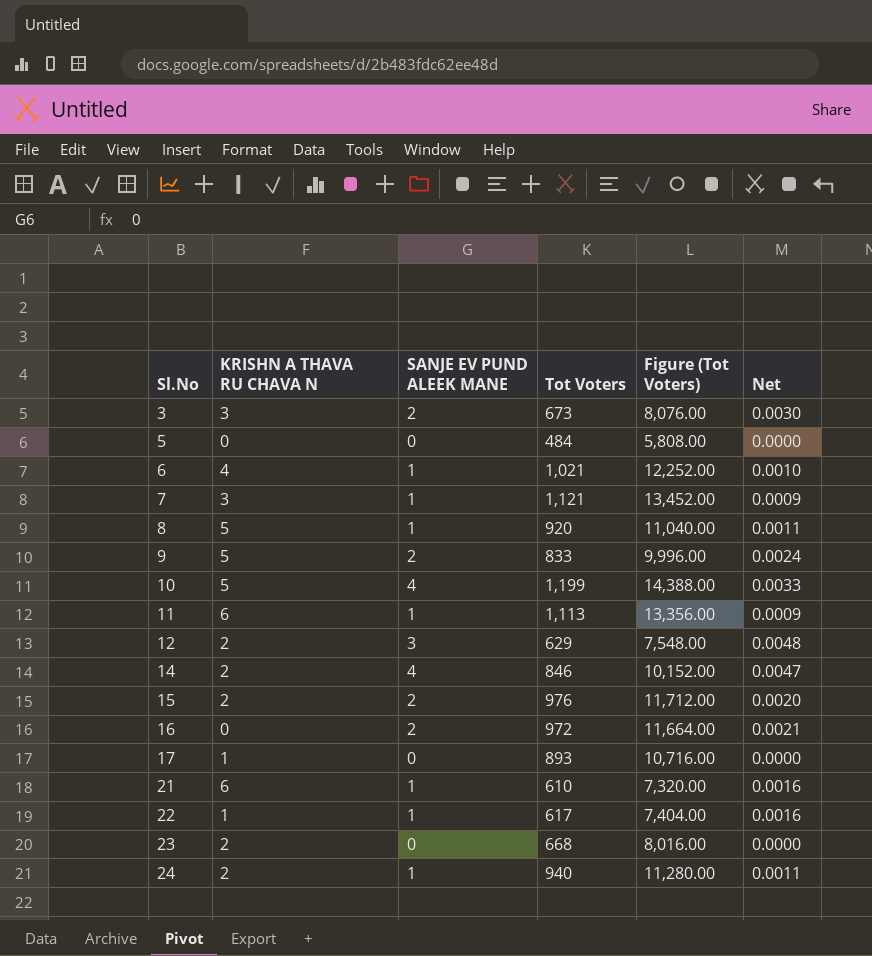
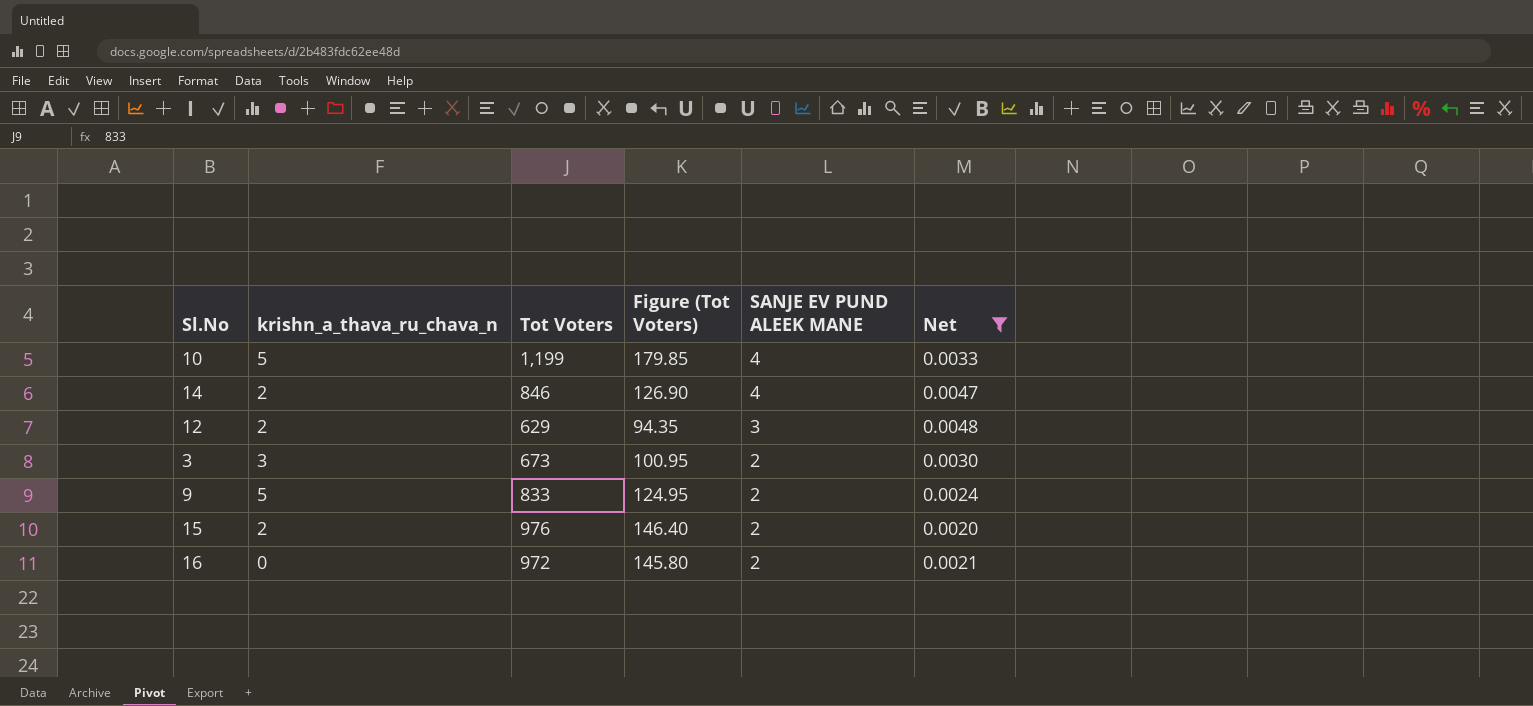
filter: none -> Net >= 0.0020
row order: Sl.No ascending -> SANJE EV PUND ALEEK MANE descending
column name: KRISHN A THAVA RU CHAVA N -> krishn_a_thava_ru_chava_n
column Figure (Tot Voters) | formula: [Tot Voters] * 12 -> [Tot Voters] * 0.15
column SANJE EV PUND ALEEK MANE | position: 3 -> 5

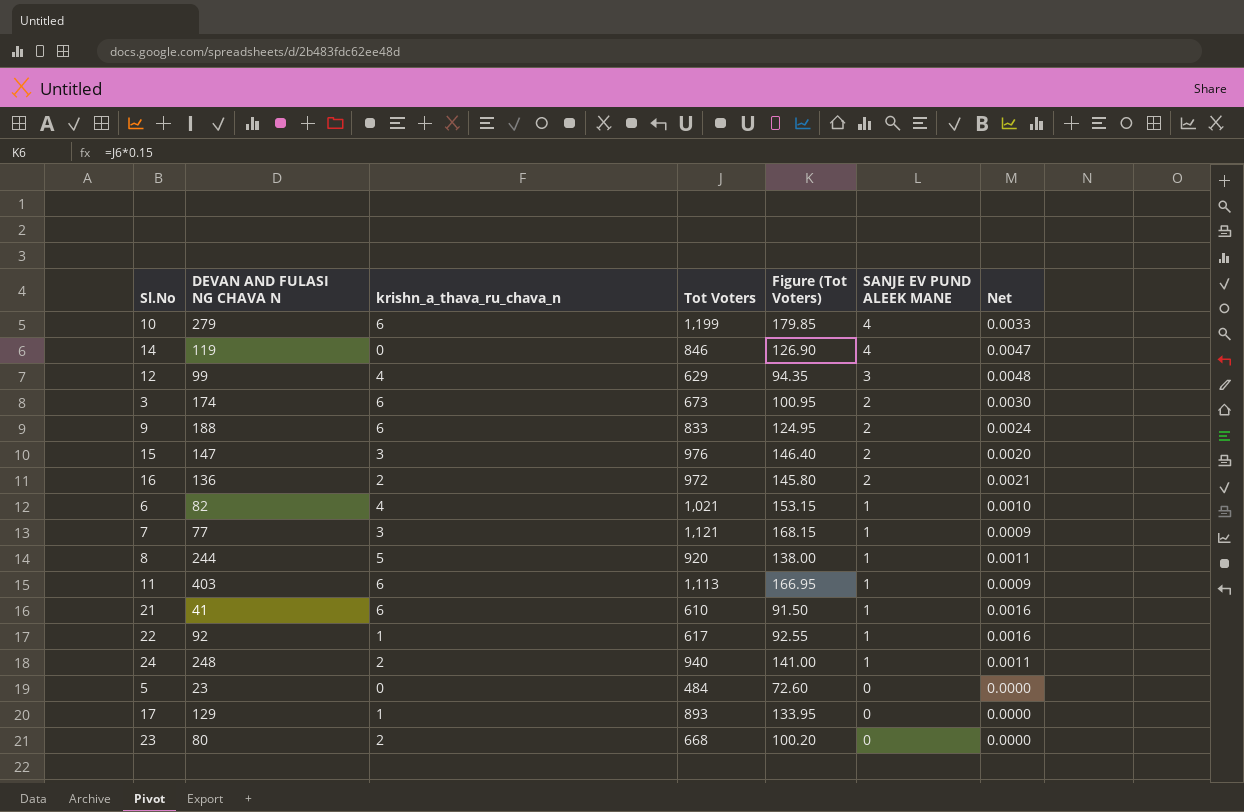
filter: Net >= 0.0020 -> none
column DEVAN AND FULASI NG CHAVA N | position: none -> 2
10 | krishn_a_thava_ru_chava_n: 5 -> 6
14 | krishn_a_thava_ru_chava_n: 2 -> 0
12 | krishn_a_thava_ru_chava_n: 2 -> 4
3 | krishn_a_thava_ru_chava_n: 3 -> 6
9 | krishn_a_thava_ru_chava_n: 5 -> 6
15 | krishn_a_thava_ru_chava_n: 2 -> 3
16 | krishn_a_thava_ru_chava_n: 0 -> 2

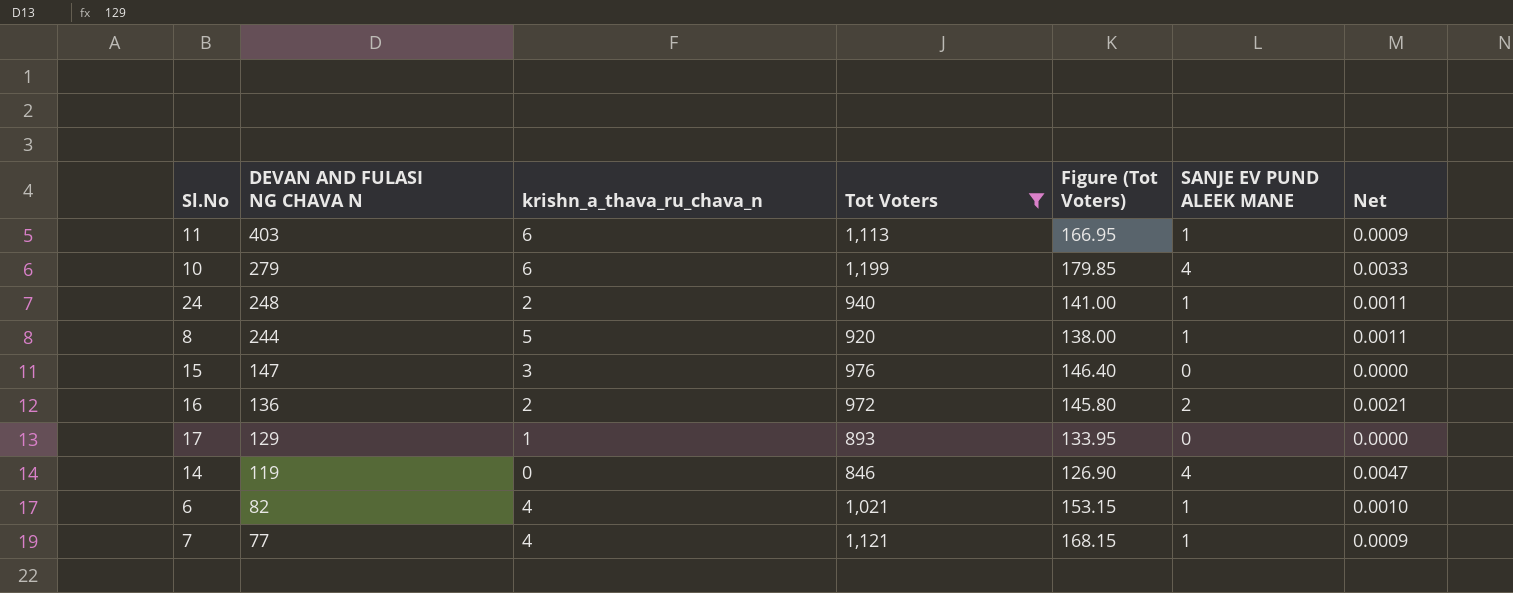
filter: none -> Tot Voters >= 846
row order: SANJE EV PUND ALEEK MANE descending -> DEVAN AND FULASI NG CHAVA N descending
15 | SANJE EV PUND ALEEK MANE: 2 -> 0
15 | Net: 0.0020 -> 0.0000
7 | krishn_a_thava_ru_chava_n: 3 -> 4

